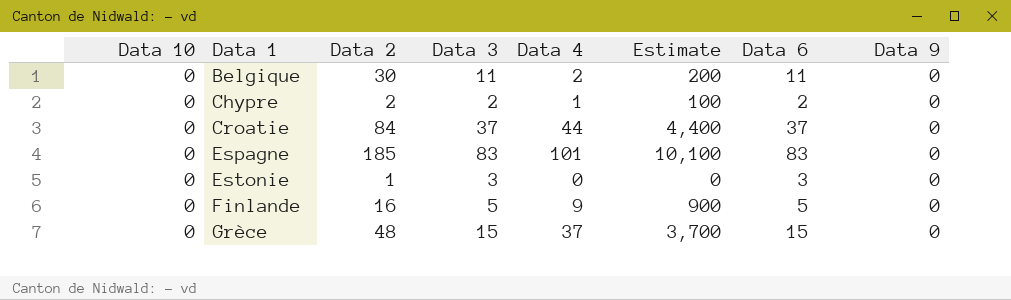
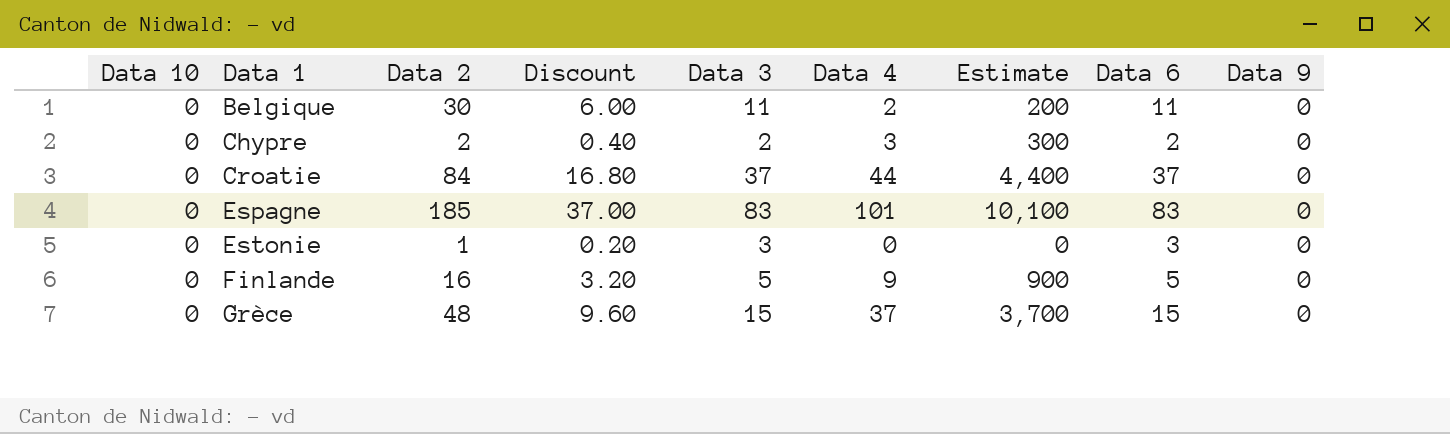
column Discount | formula: none -> [Data 2] * 0.2
Chypre | Data 4: 1 -> 3
Chypre | Estimate: 100 -> 300

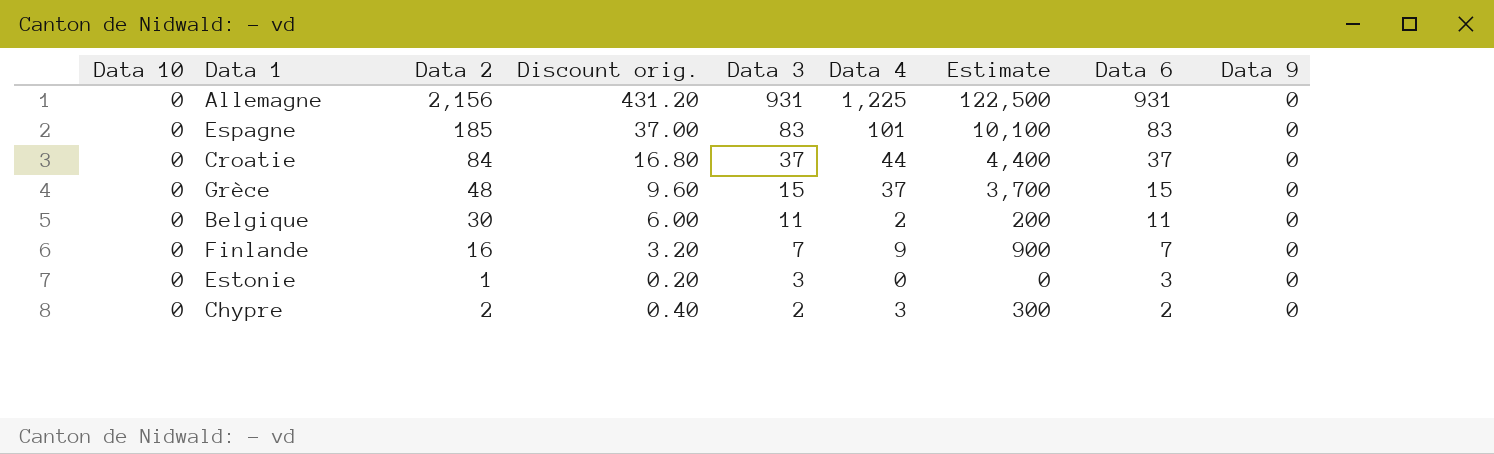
row order: Data 1 ascending -> Data 3 descending
column name: Discount -> Discount orig.
row Allemagne: none -> 0 | 2,156 | 431.20 | 931 | 1,225 | 122,500 | 931 | 0
Finlande | Data 3: 5 -> 7
Finlande | Data 6: 5 -> 7

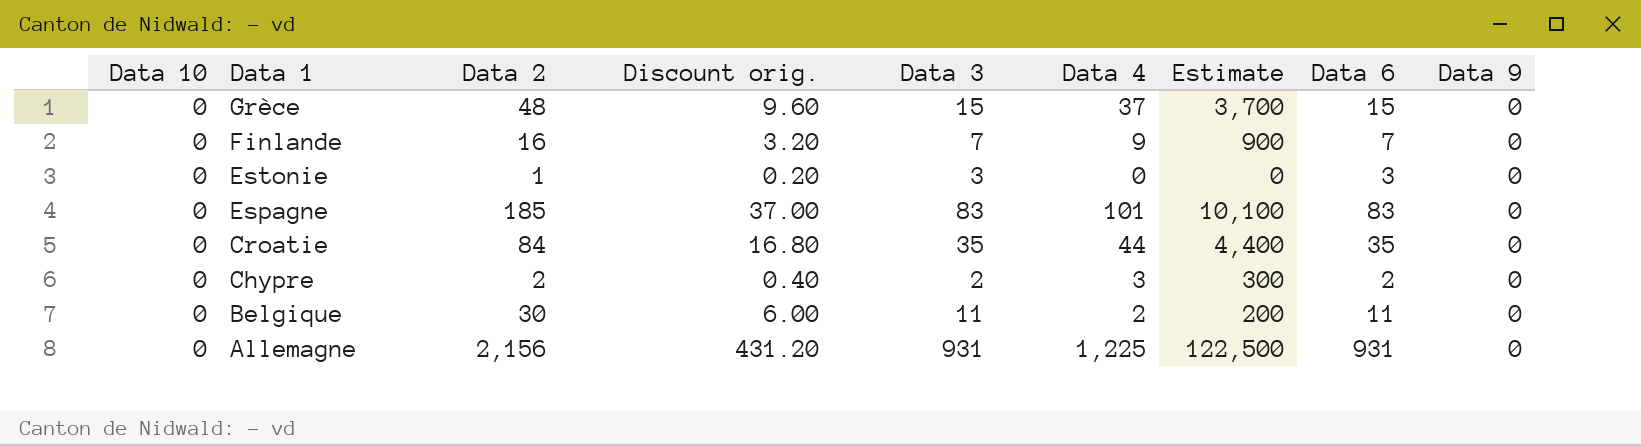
row order: Data 3 descending -> Data 1 descending
Croatie | Data 3: 37 -> 35
Croatie | Data 6: 37 -> 35

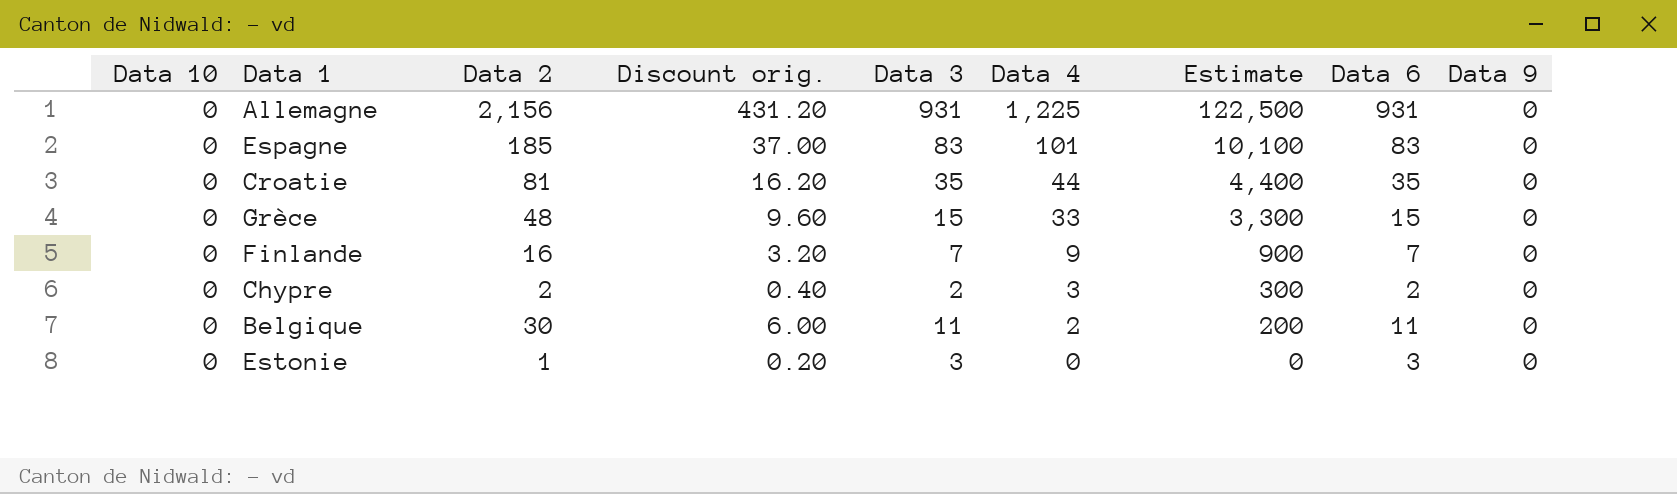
row order: Data 1 descending -> Data 4 descending
Croatie | Data 2: 84 -> 81
Croatie | Discount orig.: 16.80 -> 16.20
Grèce | Data 4: 37 -> 33
Grèce | Estimate: 3,700 -> 3,300

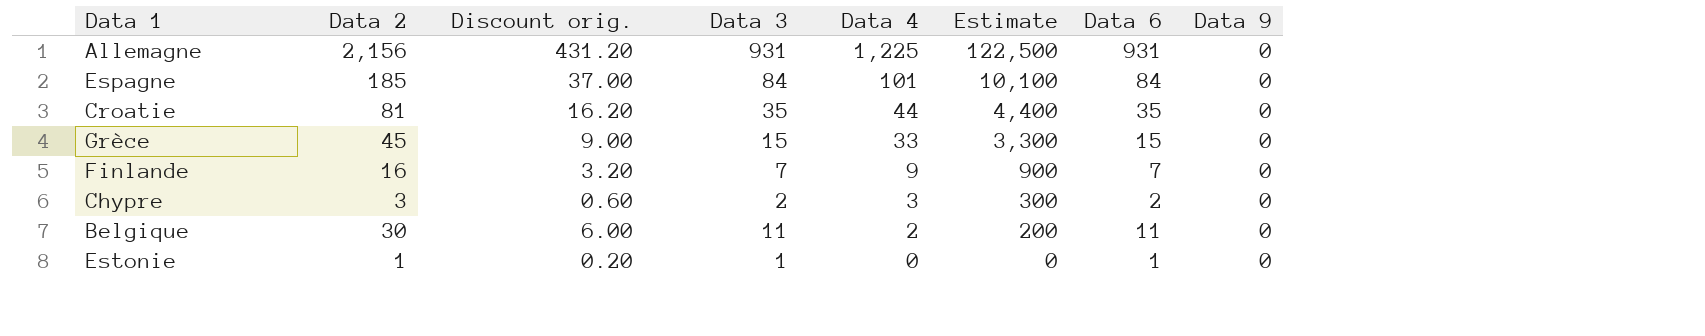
column Data 10 | position: 1 -> none
Espagne | Data 3: 83 -> 84
Espagne | Data 6: 83 -> 84
Grèce | Data 2: 48 -> 45
Grèce | Discount orig.: 9.60 -> 9.00
Chypre | Data 2: 2 -> 3
Chypre | Discount orig.: 0.40 -> 0.60
Estonie | Data 3: 3 -> 1
Estonie | Data 6: 3 -> 1

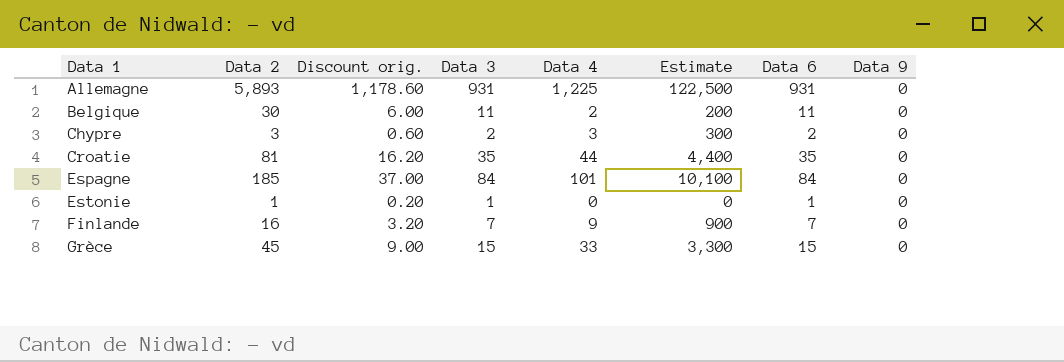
row order: Data 4 descending -> Data 1 ascending
Allemagne | Data 2: 2,156 -> 5,893
Allemagne | Discount orig.: 431.20 -> 1,178.60

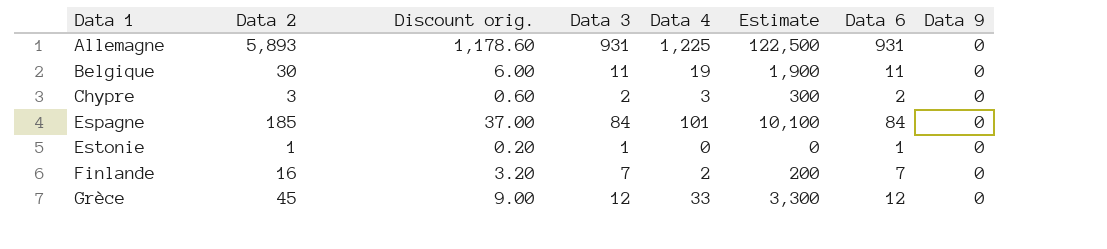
row Croatie: 81 | 16.20 | 35 | 44 | 4,400 | 35 | 0 -> none
Belgique | Data 4: 2 -> 19
Belgique | Estimate: 200 -> 1,900
Finlande | Data 4: 9 -> 2
Finlande | Estimate: 900 -> 200
Grèce | Data 3: 15 -> 12
Grèce | Data 6: 15 -> 12

